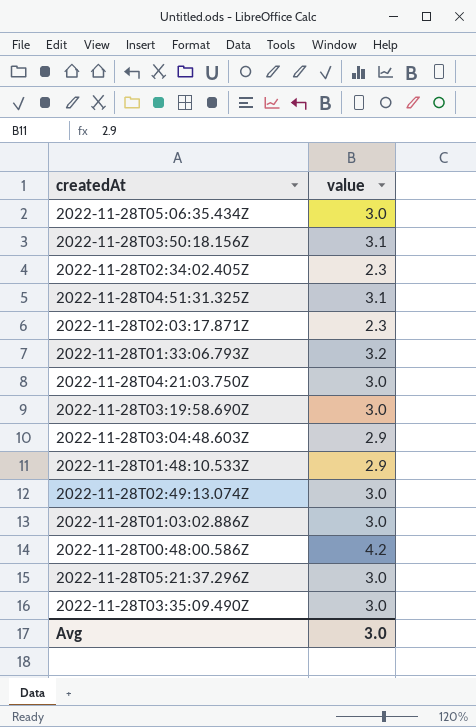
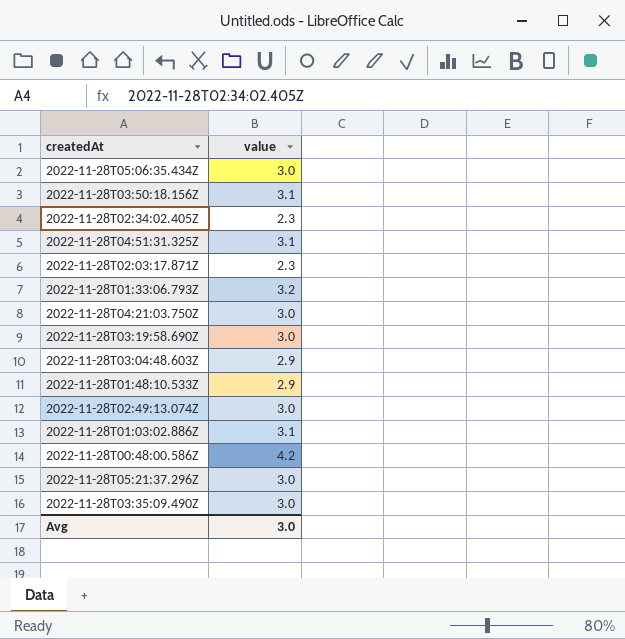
2022-11-28T01:03:02.886Z | value: 3.0 -> 3.1

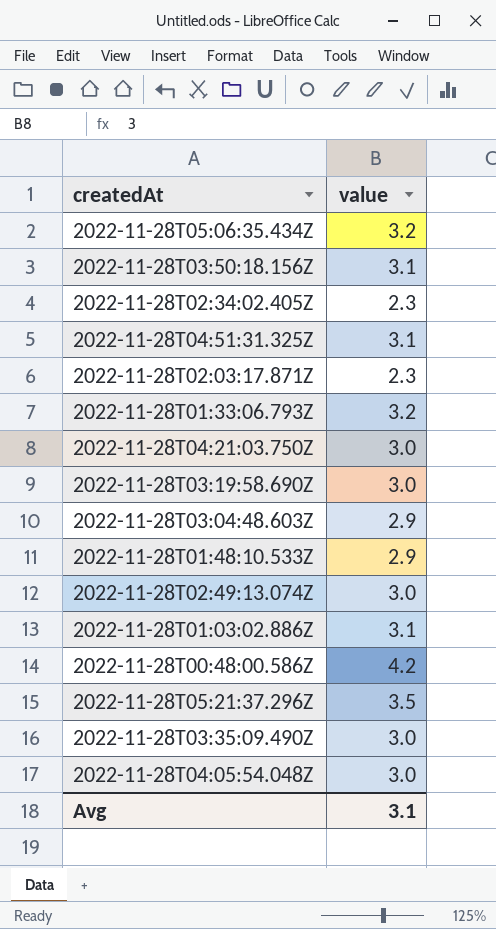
2022-11-28T05:06:35.434Z | value: 3.0 -> 3.2
2022-11-28T05:21:37.296Z | value: 3.0 -> 3.5
row 2022-11-28T04:05:54.048Z: none -> 3.0
Avg | value: 3.0 -> 3.1

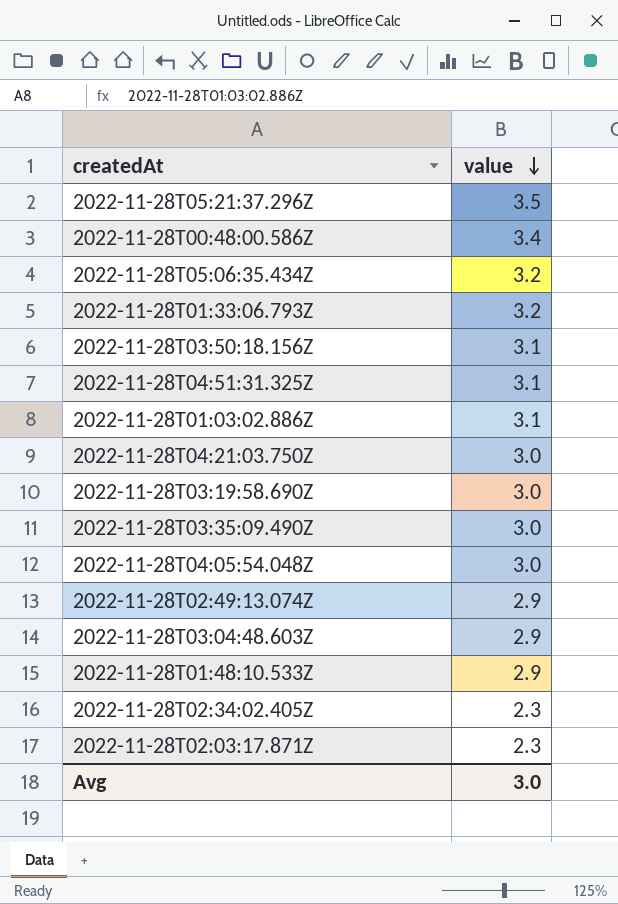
row order: none -> value descending
2022-11-28T00:48:00.586Z | value: 4.2 -> 3.4
2022-11-28T02:49:13.074Z | value: 3.0 -> 2.9
Avg | value: 3.1 -> 3.0

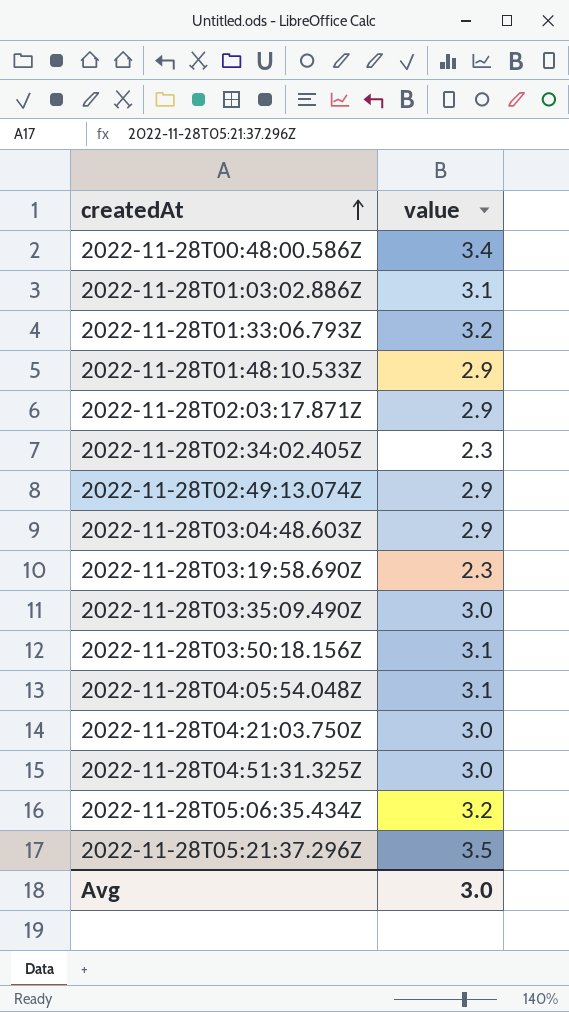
row order: value descending -> createdAt ascending
2022-11-28T02:03:17.871Z | value: 2.3 -> 2.9
2022-11-28T03:19:58.690Z | value: 3.0 -> 2.3
2022-11-28T04:05:54.048Z | value: 3.0 -> 3.1
2022-11-28T04:51:31.325Z | value: 3.1 -> 3.0

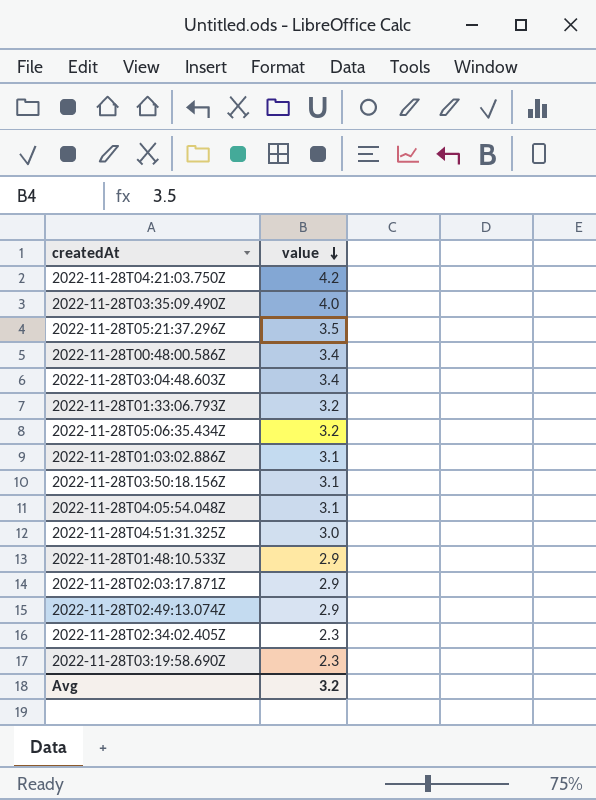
row order: createdAt ascending -> value descending
2022-11-28T04:21:03.750Z | value: 3.0 -> 4.2
2022-11-28T03:35:09.490Z | value: 3.0 -> 4.0
2022-11-28T03:04:48.603Z | value: 2.9 -> 3.4
Avg | value: 3.0 -> 3.2

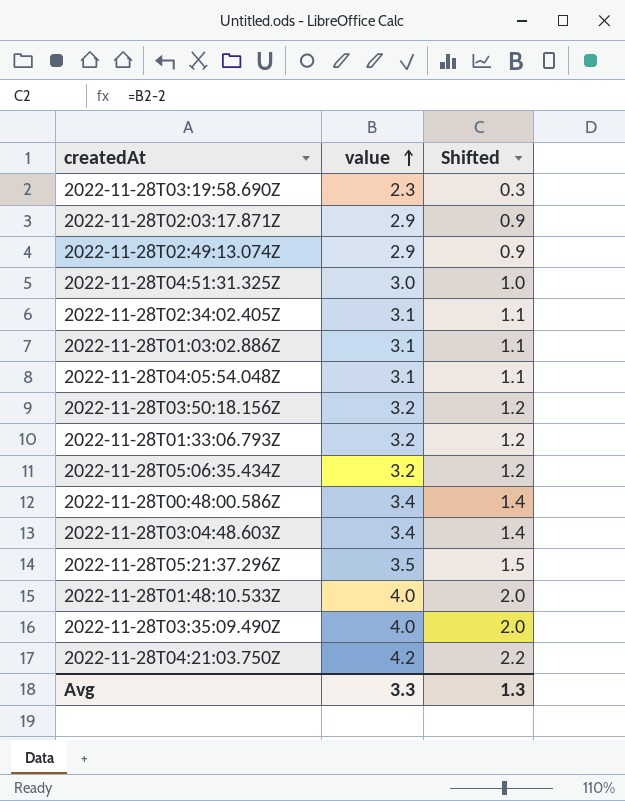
row order: value descending -> value ascending
column Shifted | formula: none -> [value] - 2
2022-11-28T02:34:02.405Z | value: 2.3 -> 3.1
2022-11-28T03:50:18.156Z | value: 3.1 -> 3.2
2022-11-28T01:48:10.533Z | value: 2.9 -> 4.0
Avg | value: 3.2 -> 3.3

